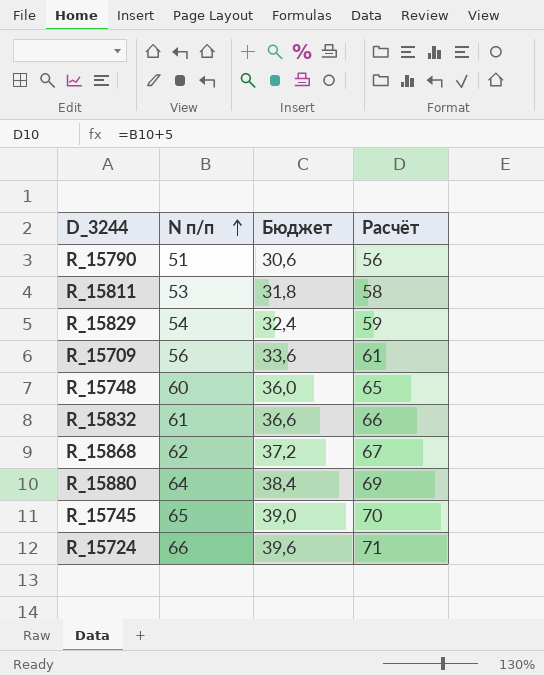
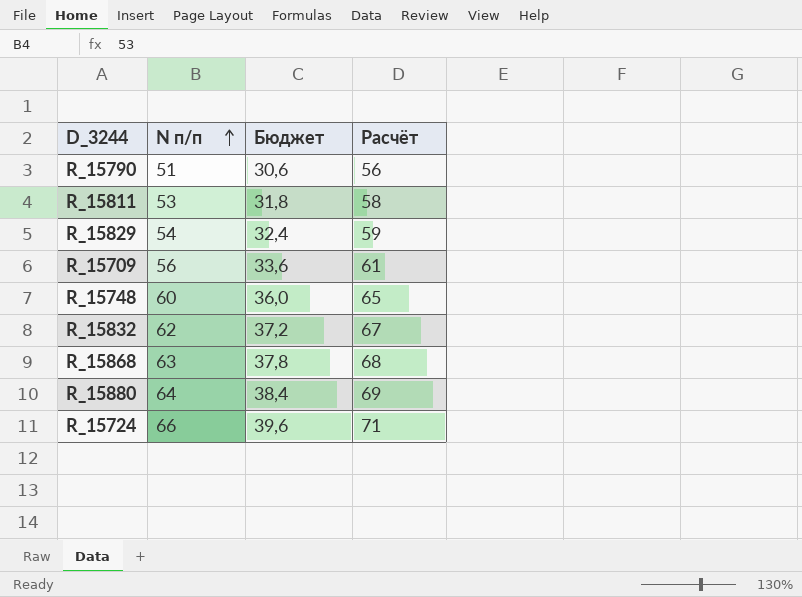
row R_15745: 65 | 39,0 | 70 -> none
R_15832 | N п/п: 61 -> 62
R_15832 | Бюджет: 36,6 -> 37,2
R_15832 | Расчёт: 66 -> 67
R_15868 | N п/п: 62 -> 63
R_15868 | Бюджет: 37,2 -> 37,8
R_15868 | Расчёт: 67 -> 68

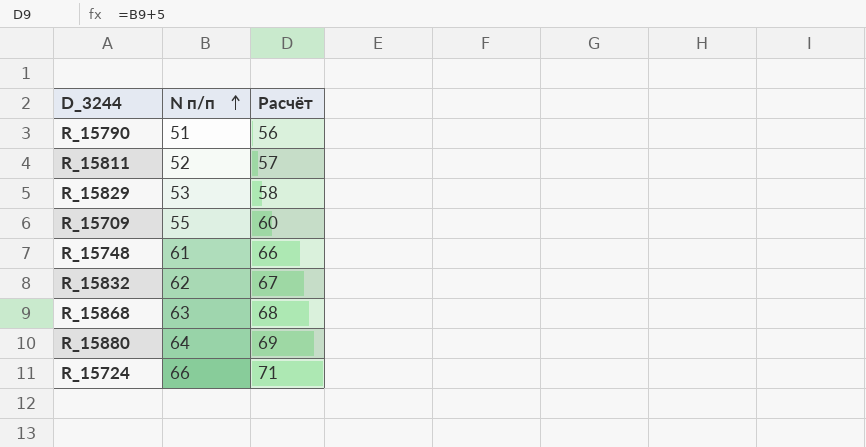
column Бюджет | formula: [N п/п] * 0,6 -> none
R_15811 | N п/п: 53 -> 52
R_15811 | Расчёт: 58 -> 57
R_15829 | N п/п: 54 -> 53
R_15829 | Расчёт: 59 -> 58
R_15709 | N п/п: 56 -> 55
R_15709 | Расчёт: 61 -> 60
R_15748 | N п/п: 60 -> 61
R_15748 | Расчёт: 65 -> 66

